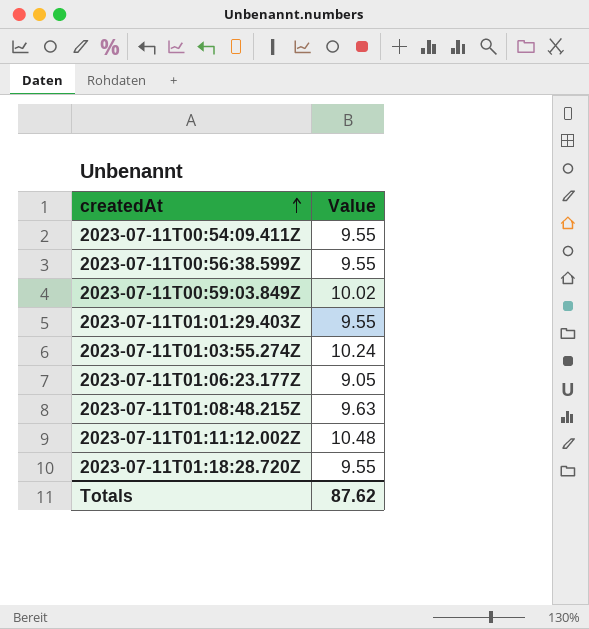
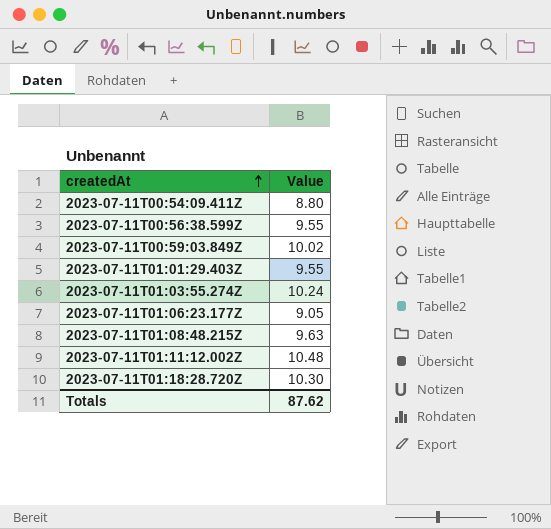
2023-07-11T00:54:09.411Z | Value: 9.55 -> 8.80
2023-07-11T01:18:28.720Z | Value: 9.55 -> 10.30

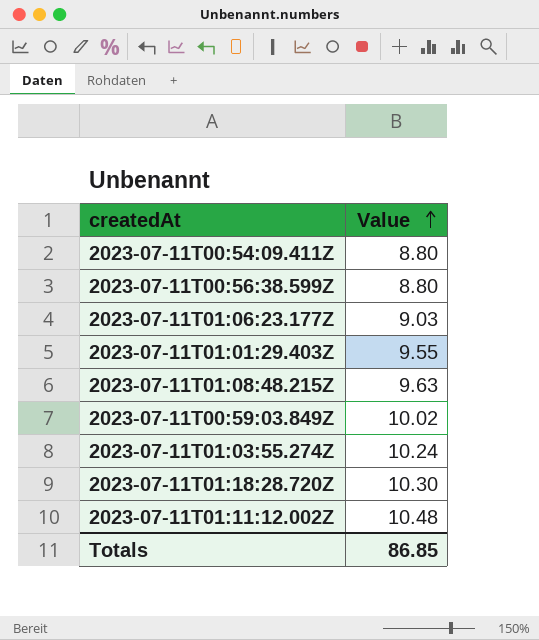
row order: createdAt ascending -> Value ascending
2023-07-11T00:56:38.599Z | Value: 9.55 -> 8.80
2023-07-11T01:06:23.177Z | Value: 9.05 -> 9.03
Totals | Value: 87.62 -> 86.85

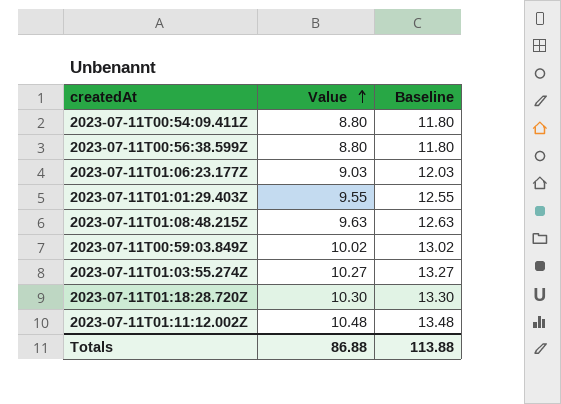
column Baseline | formula: none -> [Value] + 3
2023-07-11T01:03:55.274Z | Value: 10.24 -> 10.27
Totals | Value: 86.85 -> 86.88

